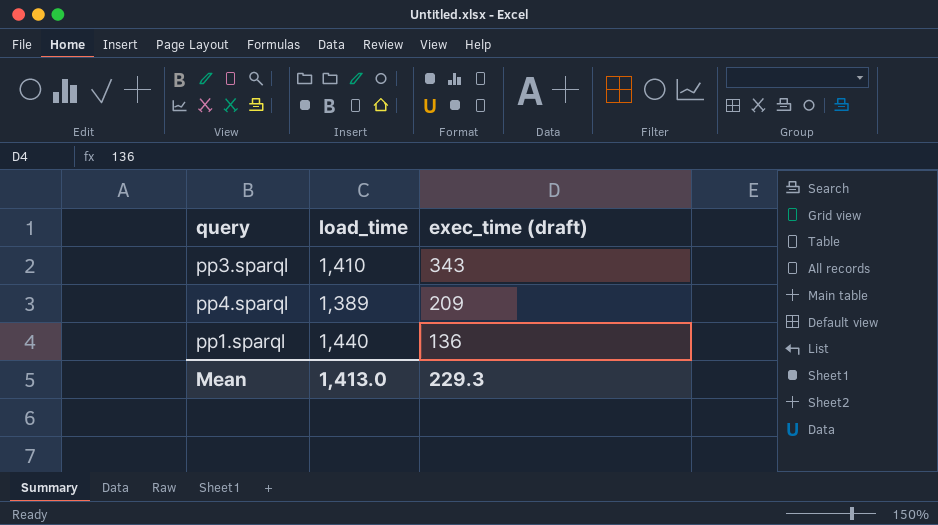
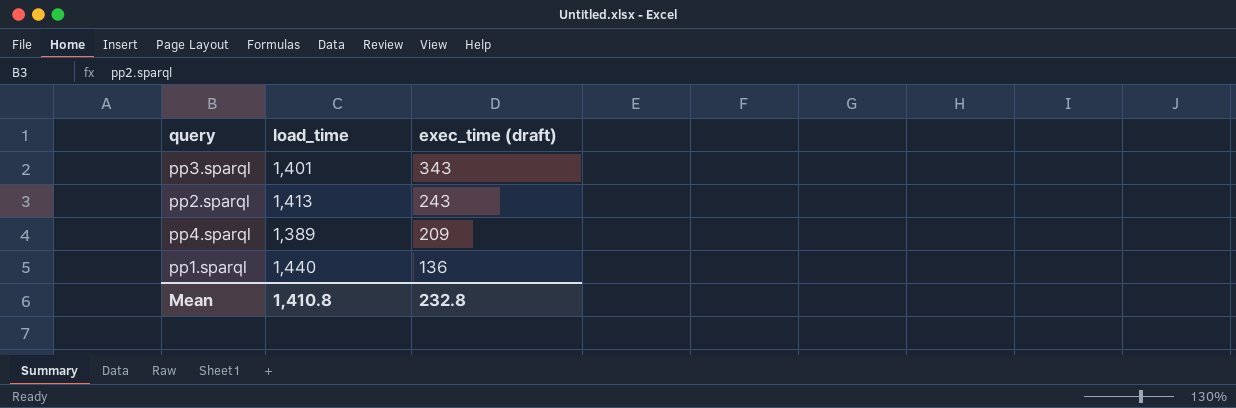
pp3.sparql | load_time: 1,410 -> 1,401
row pp2.sparql: none -> 1,413 | 243
Mean | load_time: 1,413.0 -> 1,410.8
Mean | exec_time (draft): 229.3 -> 232.8

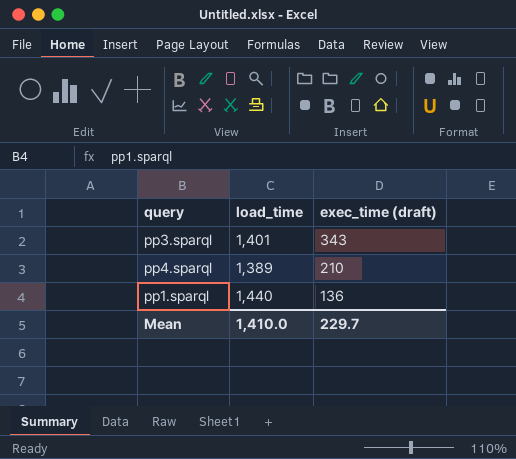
row pp2.sparql: 1,413 | 243 -> none
pp4.sparql | exec_time (draft): 209 -> 210
Mean | load_time: 1,410.8 -> 1,410.0
Mean | exec_time (draft): 232.8 -> 229.7

